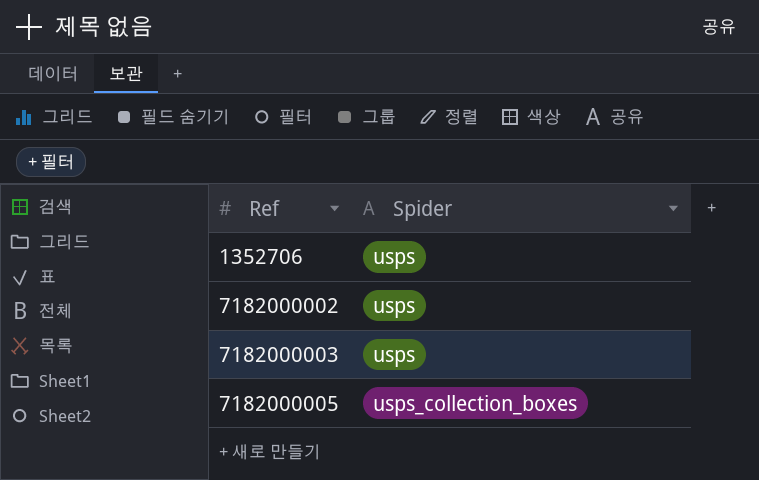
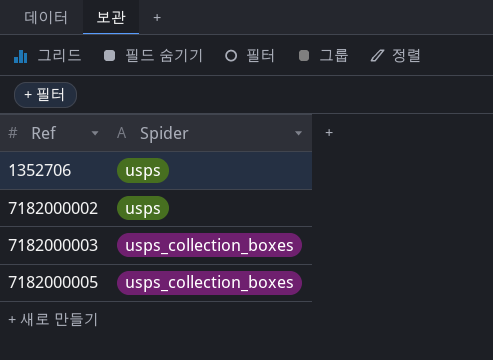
7182000003 | Spider: usps -> usps_collection_boxes

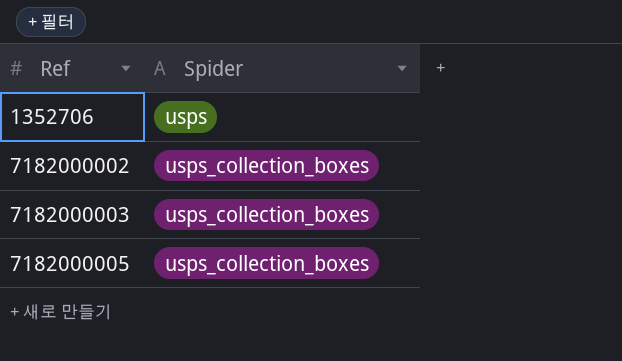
7182000002 | Spider: usps -> usps_collection_boxes

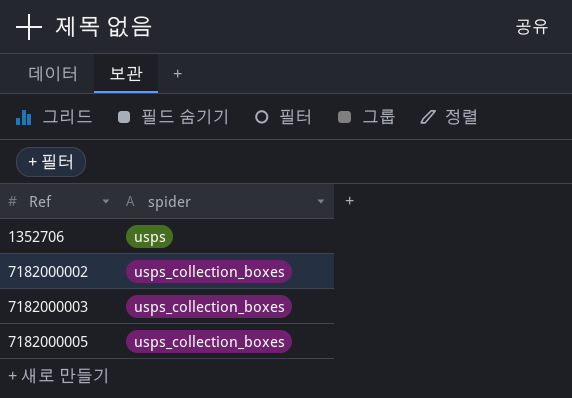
column name: Spider -> spider

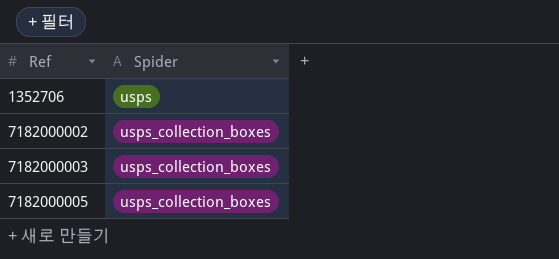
column name: spider -> Spider

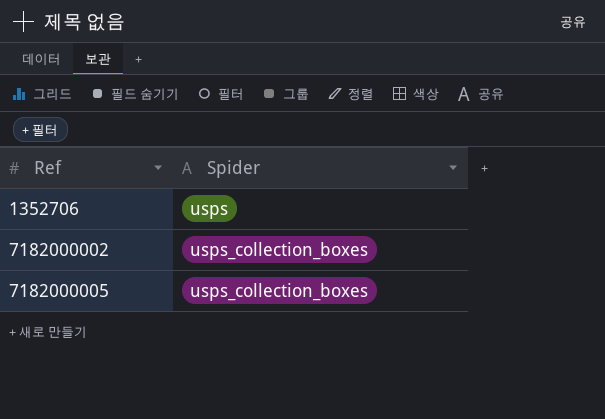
row 7182000003: usps_collection_boxes -> none

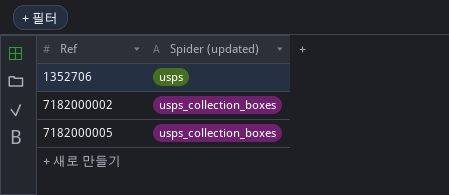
column name: Spider -> Spider (updated)

